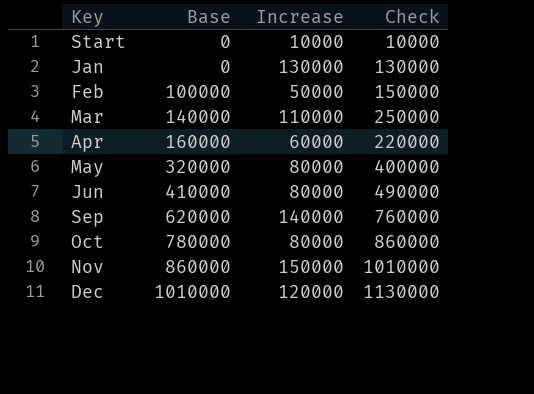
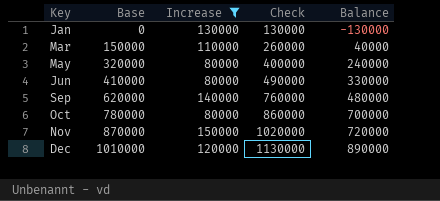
filter: none -> Increase >= 80000
column Balance | formula: none -> [Base] - [Increase]
Mar | Base: 140000 -> 150000
Mar | Check: 250000 -> 260000
Nov | Base: 860000 -> 870000
Nov | Check: 1010000 -> 1020000

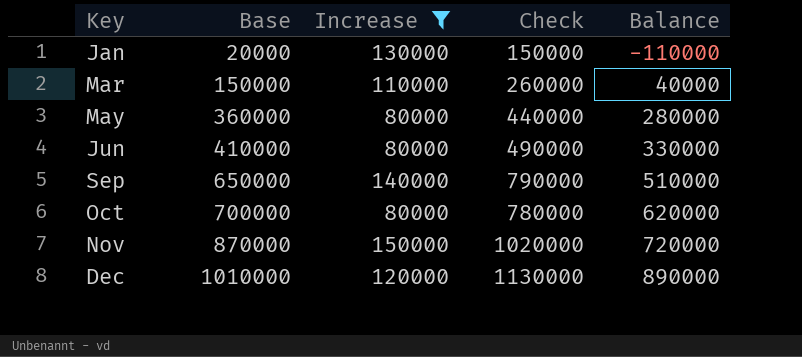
Jan | Base: 0 -> 20000
Jan | Check: 130000 -> 150000
Jan | Balance: -130000 -> -110000
May | Base: 320000 -> 360000
May | Check: 400000 -> 440000
May | Balance: 240000 -> 280000
Sep | Base: 620000 -> 650000
Sep | Check: 760000 -> 790000
Sep | Balance: 480000 -> 510000
Oct | Base: 780000 -> 700000
Oct | Check: 860000 -> 780000
Oct | Balance: 700000 -> 620000

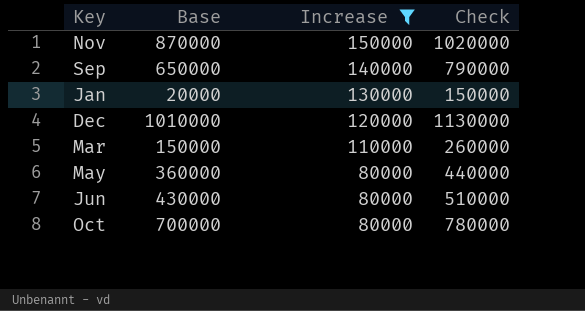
row order: Base ascending -> Increase descending
column Balance | formula: [Base] - [Increase] -> none
Jun | Base: 410000 -> 430000
Jun | Check: 490000 -> 510000

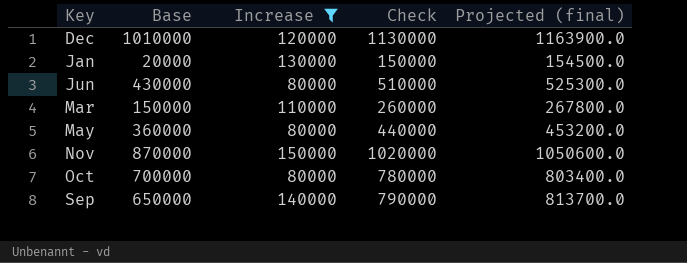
row order: Increase descending -> Key ascending
column Projected (final) | formula: none -> [Check] * 1.03

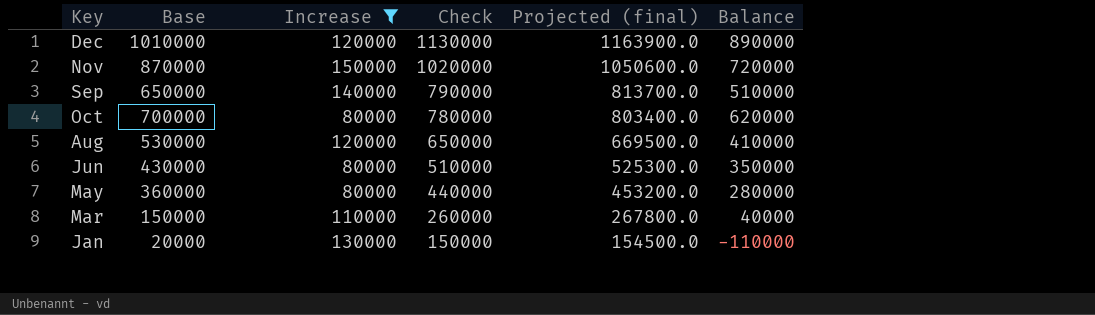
row order: Key ascending -> Check descending
column Balance | formula: none -> [Base] - [Increase]
row Aug: none -> 530000 | 120000 | 650000 | 669500.0 | 410000

